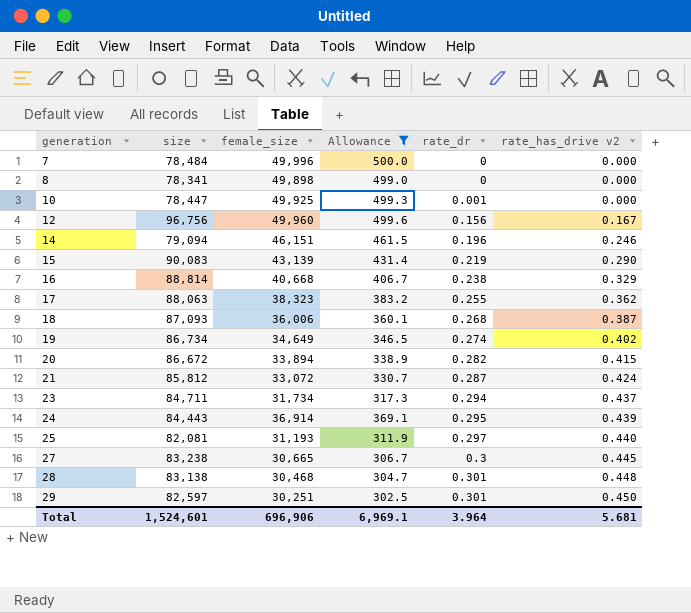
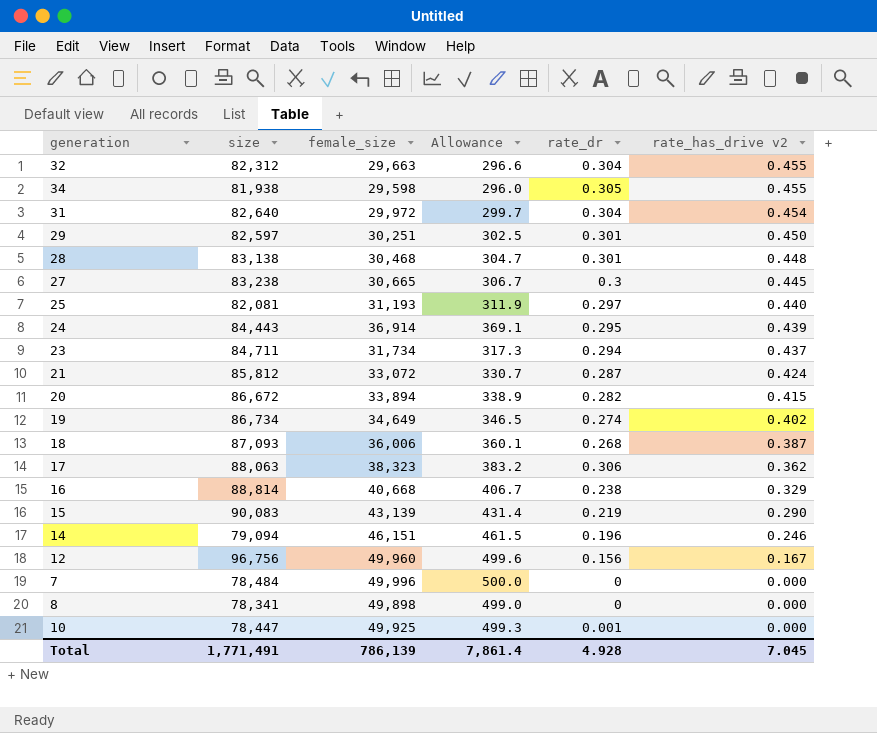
filter: Allowance >= 302.5 -> none
row order: generation ascending -> rate_has_drive v2 descending
17 | rate_dr: 0.255 -> 0.306
Total | size: 1,524,601 -> 1,771,491
Total | female_size: 696,906 -> 786,139
Total | Allowance: 6,969.1 -> 7,861.4
Total | rate_dr: 3.964 -> 4.928
Total | rate_has_drive v2: 5.681 -> 7.045

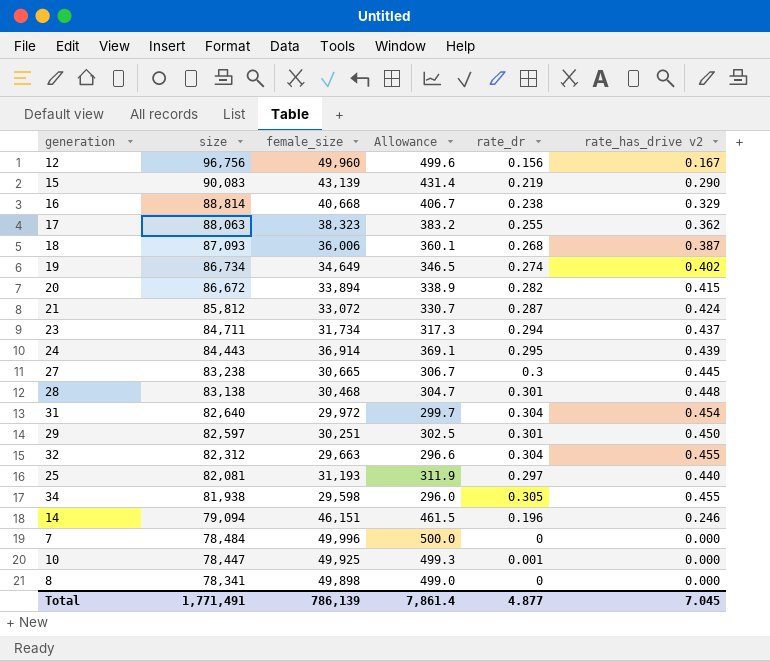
row order: rate_has_drive v2 descending -> size descending
17 | rate_dr: 0.306 -> 0.255
Total | rate_dr: 4.928 -> 4.877

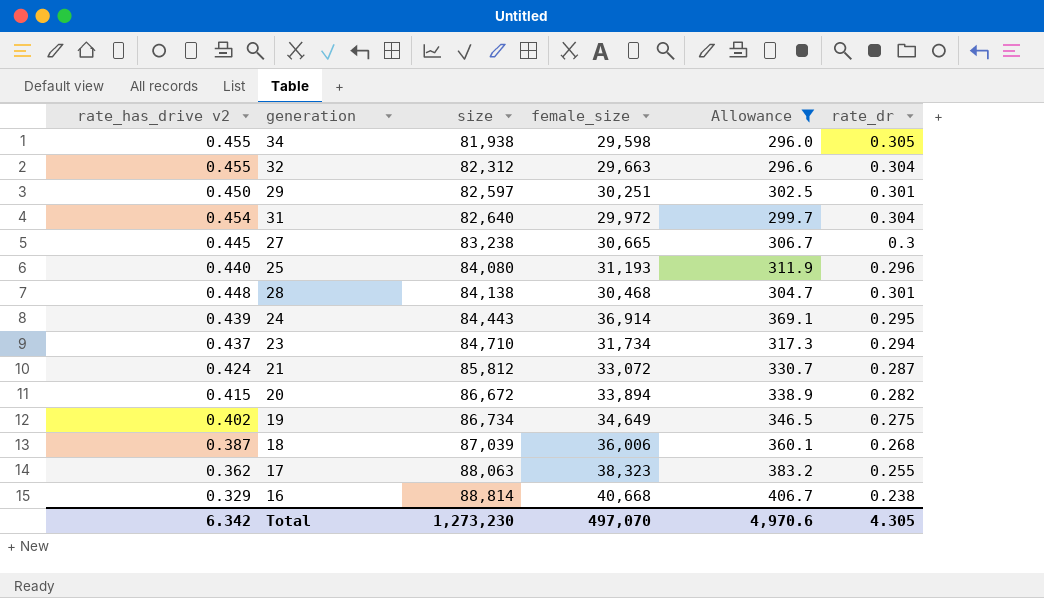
filter: none -> Allowance <= 406.7
row order: size descending -> size ascending
column rate_has_drive v2 | position: 6 -> 1
25 | size: 82,081 -> 84,080
25 | rate_dr: 0.297 -> 0.296
28 | size: 83,138 -> 84,138
23 | size: 84,711 -> 84,710
19 | rate_dr: 0.274 -> 0.275
18 | size: 87,093 -> 87,039
Total | rate_has_drive v2: 7.045 -> 6.342
Total | size: 1,771,491 -> 1,273,230
Total | female_size: 786,139 -> 497,070
Total | Allowance: 7,861.4 -> 4,970.6
Total | rate_dr: 4.877 -> 4.305

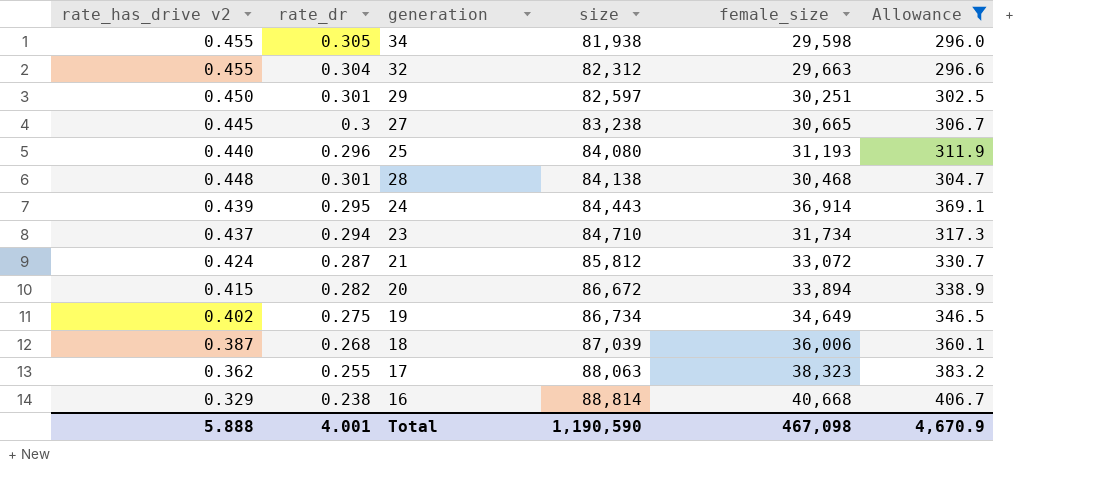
column rate_dr | position: 6 -> 2
row 31: 0.454 | 82,640 | 29,972 | 299.7 | 0.304 -> none
Total | rate_has_drive v2: 6.342 -> 5.888
Total | rate_dr: 4.305 -> 4.001
Total | size: 1,273,230 -> 1,190,590
Total | female_size: 497,070 -> 467,098
Total | Allowance: 4,970.6 -> 4,670.9

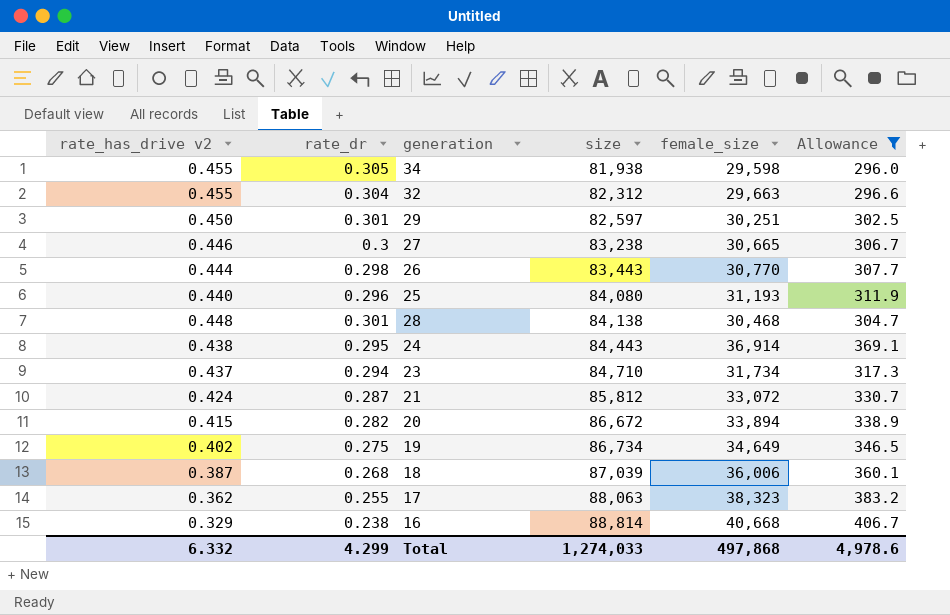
27 | rate_has_drive v2: 0.445 -> 0.446
row 26: none -> 0.444 | 0.298 | 83,443 | 30,770 | 307.7
24 | rate_has_drive v2: 0.439 -> 0.438
Total | rate_has_drive v2: 5.888 -> 6.332
Total | rate_dr: 4.001 -> 4.299
Total | size: 1,190,590 -> 1,274,033
Total | female_size: 467,098 -> 497,868
Total | Allowance: 4,670.9 -> 4,978.6

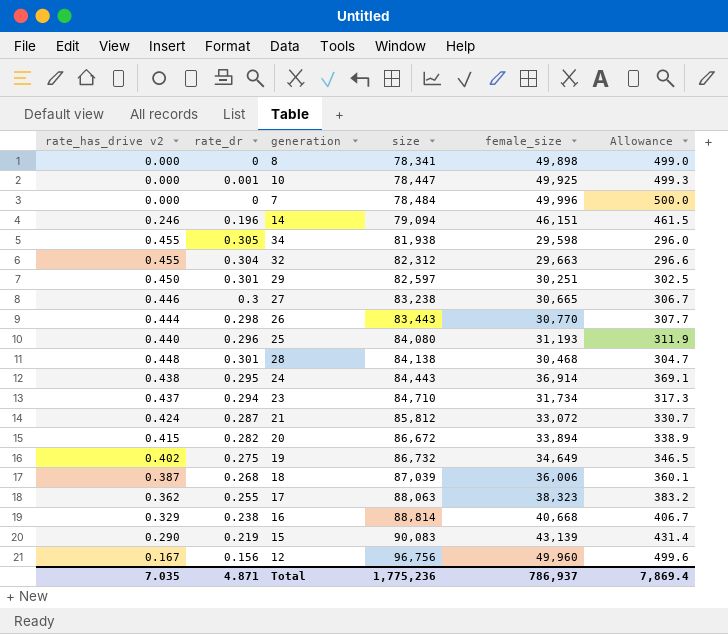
filter: Allowance <= 406.7 -> none
19 | size: 86,734 -> 86,732
Total | rate_has_drive v2: 6.332 -> 7.035
Total | rate_dr: 4.299 -> 4.871
Total | size: 1,274,033 -> 1,775,236
Total | female_size: 497,868 -> 786,937
Total | Allowance: 4,978.6 -> 7,869.4

